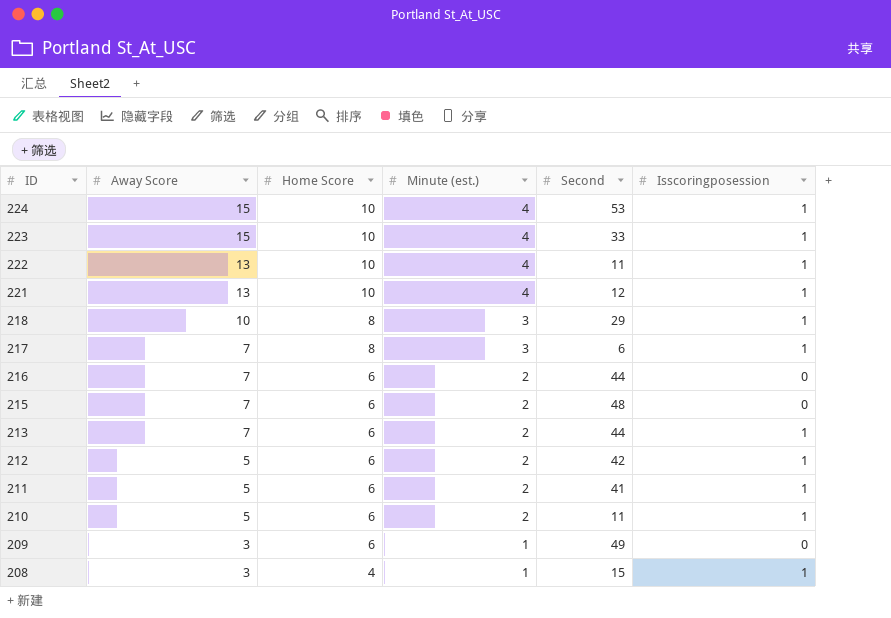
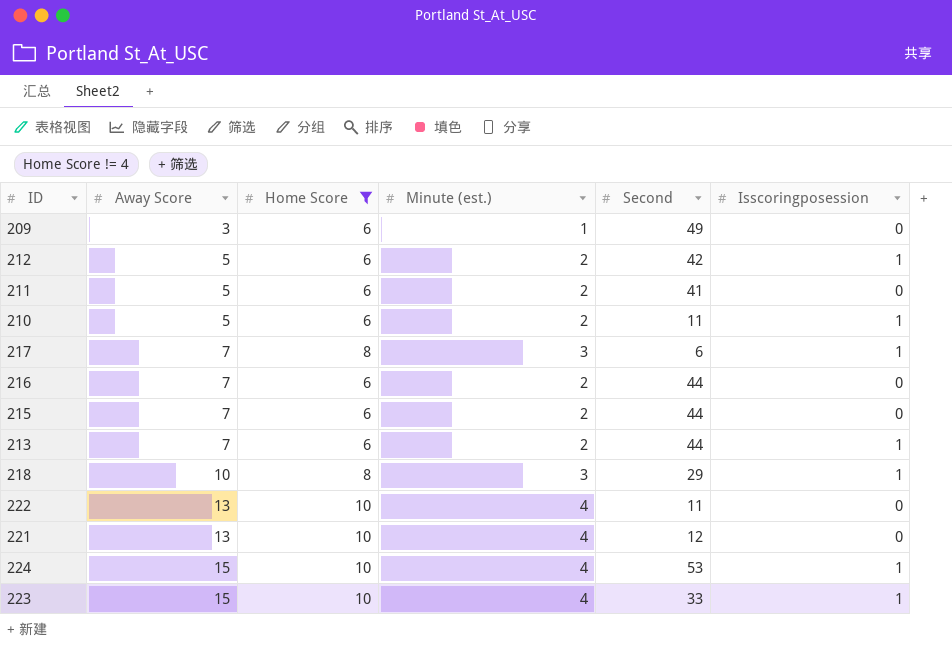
filter: none -> Home Score != 4
row order: ID descending -> Away Score ascending
211 | Isscoringposession: 1 -> 0
215 | Second: 48 -> 44
222 | Isscoringposession: 1 -> 0
221 | Isscoringposession: 1 -> 0

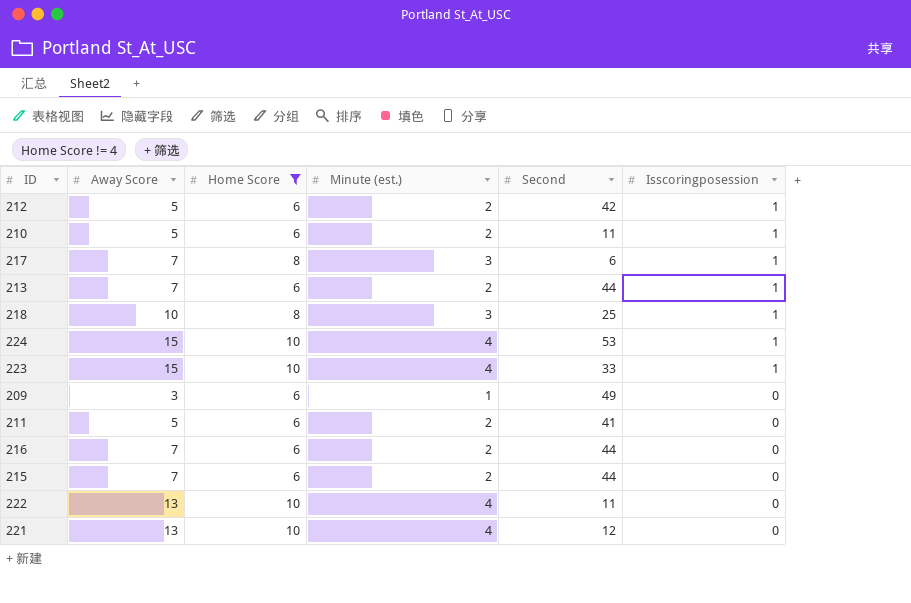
row order: Away Score ascending -> Isscoringposession descending
218 | Second: 29 -> 25

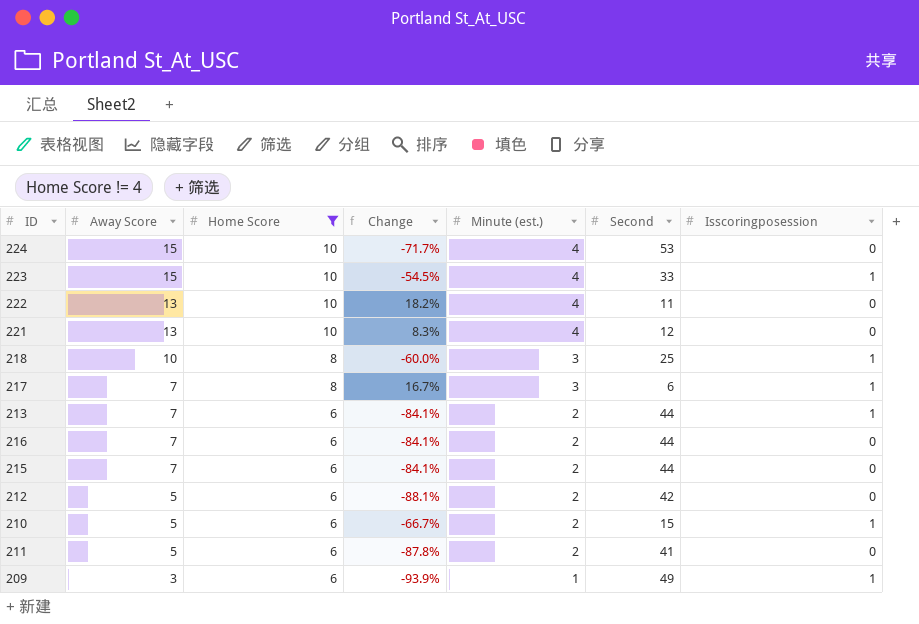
row order: Isscoringposession descending -> Away Score descending
column Change | formula: none -> ([Away Score] - [Second]) / [Second]
224 | Isscoringposession: 1 -> 0
212 | Isscoringposession: 1 -> 0
210 | Second: 11 -> 15
209 | Isscoringposession: 0 -> 1

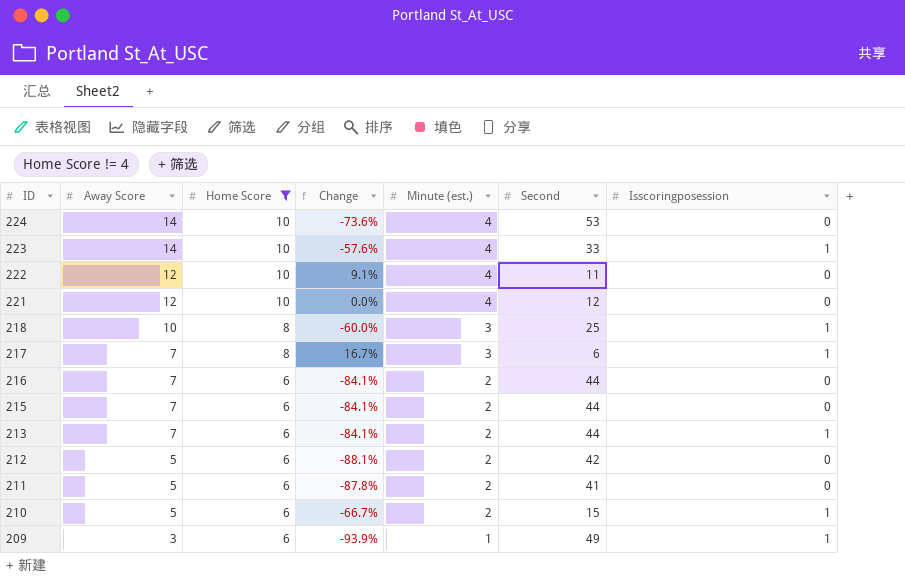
row order: Away Score descending -> ID descending
224 | Away Score: 15 -> 14
224 | Change: -71.7% -> -73.6%
223 | Away Score: 15 -> 14
223 | Change: -54.5% -> -57.6%
222 | Away Score: 13 -> 12
222 | Change: 18.2% -> 9.1%
221 | Away Score: 13 -> 12
221 | Change: 8.3% -> 0.0%

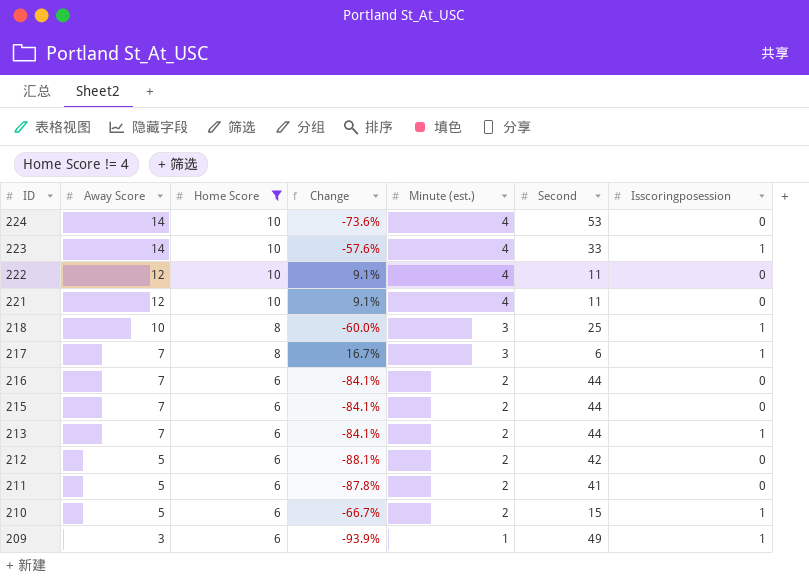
221 | Change: 0.0% -> 9.1%
221 | Second: 12 -> 11

